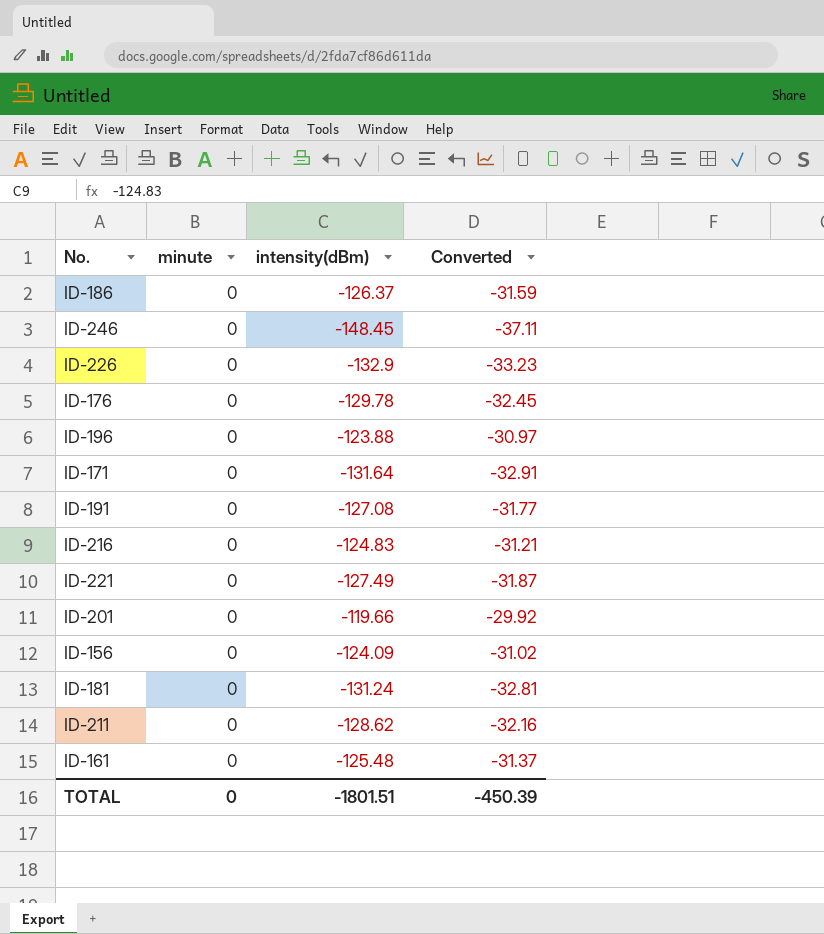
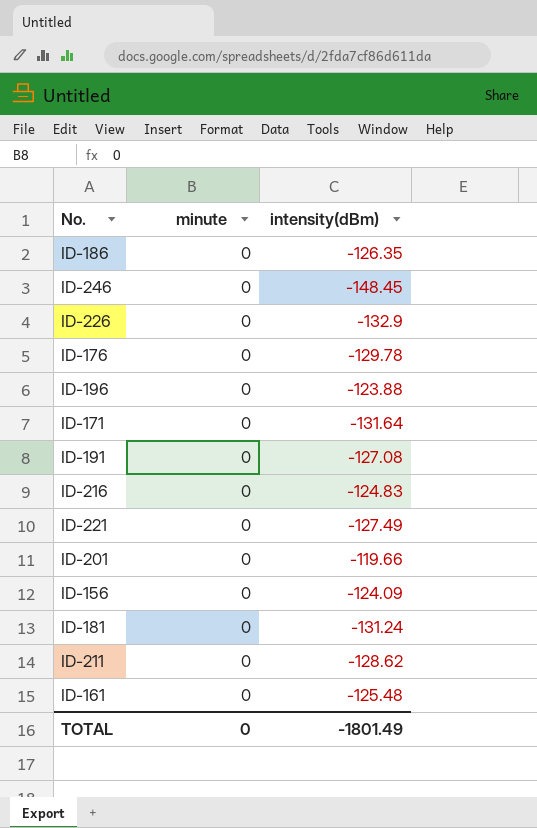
column Converted | formula: [intensity(dBm)] * 0.25 -> none
ID-186 | intensity(dBm): -126.37 -> -126.35
TOTAL | intensity(dBm): -1801.51 -> -1801.49

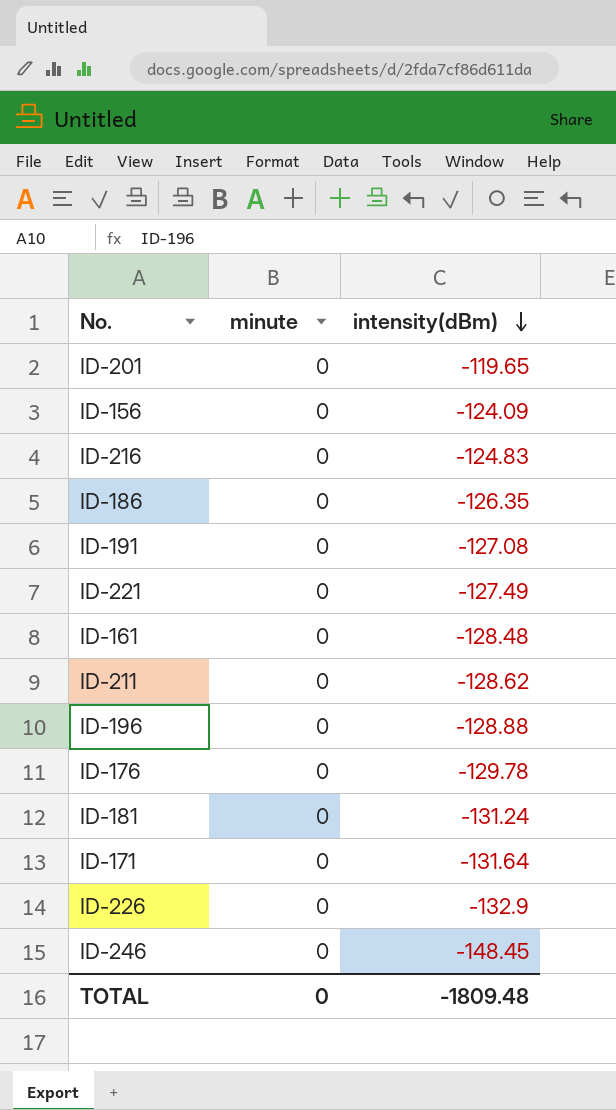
row order: none -> intensity(dBm) descending
ID-201 | intensity(dBm): -119.66 -> -119.65
ID-161 | intensity(dBm): -125.48 -> -128.48
ID-196 | intensity(dBm): -123.88 -> -128.88
TOTAL | intensity(dBm): -1801.49 -> -1809.48

